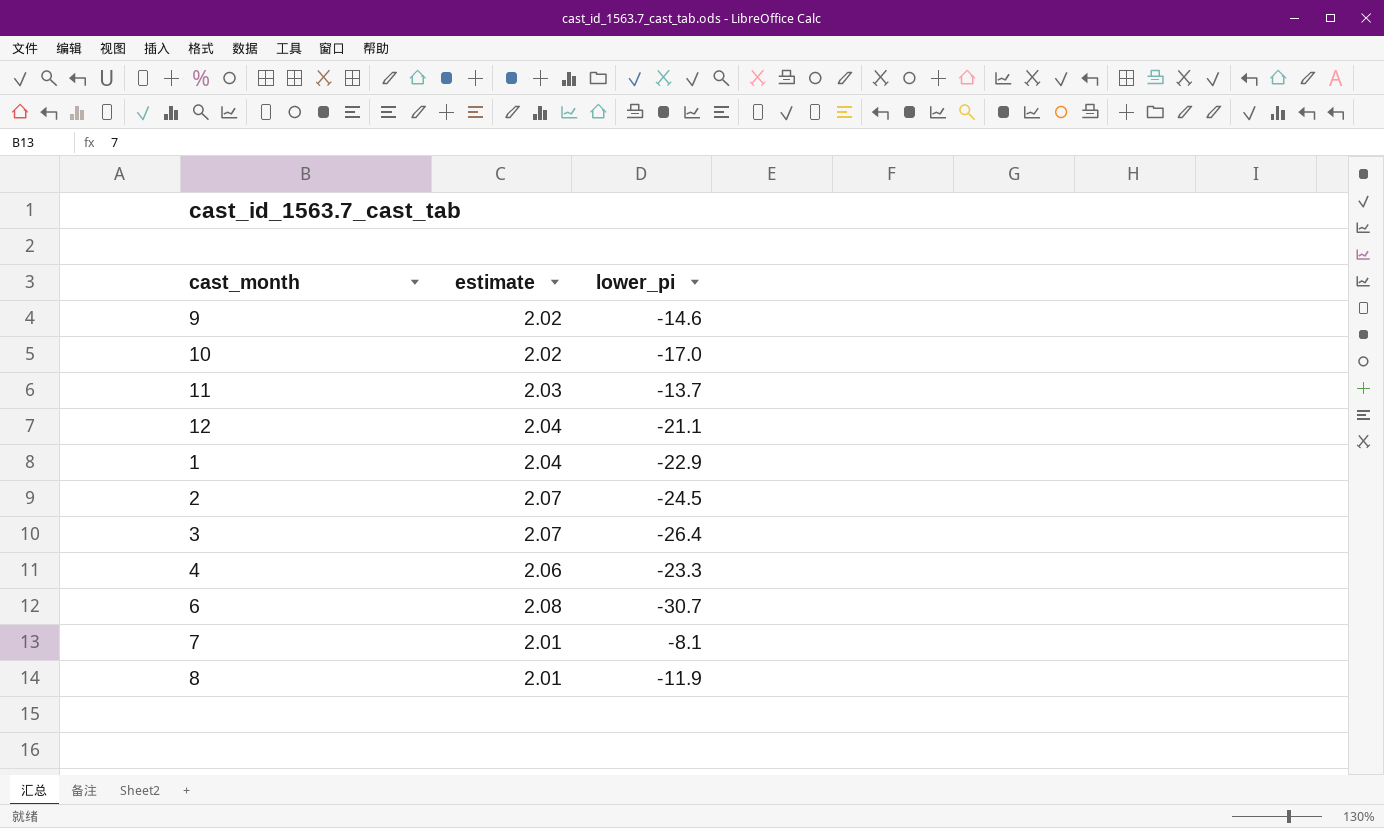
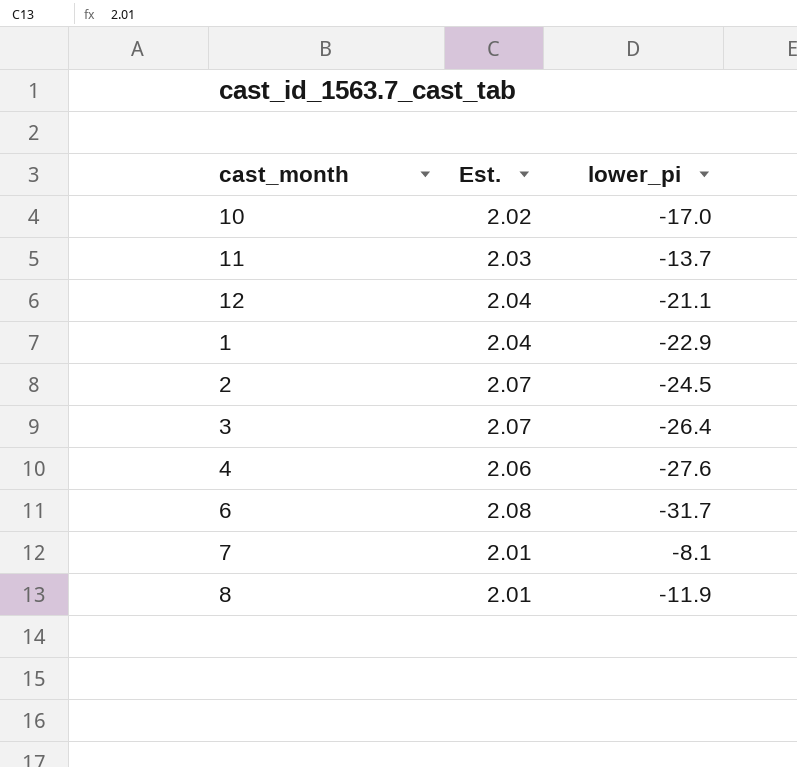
column name: estimate -> Est.
row 9: 2.02 | -14.6 -> none
4 | lower_pi: -23.3 -> -27.6
6 | lower_pi: -30.7 -> -31.7

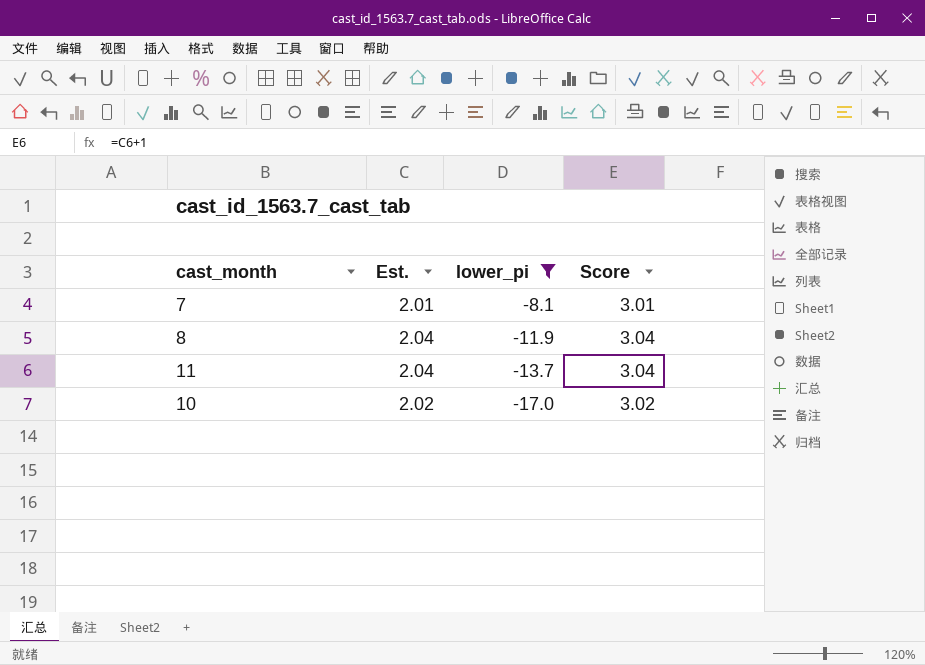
filter: none -> lower_pi >= -17.0
row order: none -> lower_pi descending
column Score | formula: none -> [Est.] + 1
8 | Est.: 2.01 -> 2.04
11 | Est.: 2.03 -> 2.04

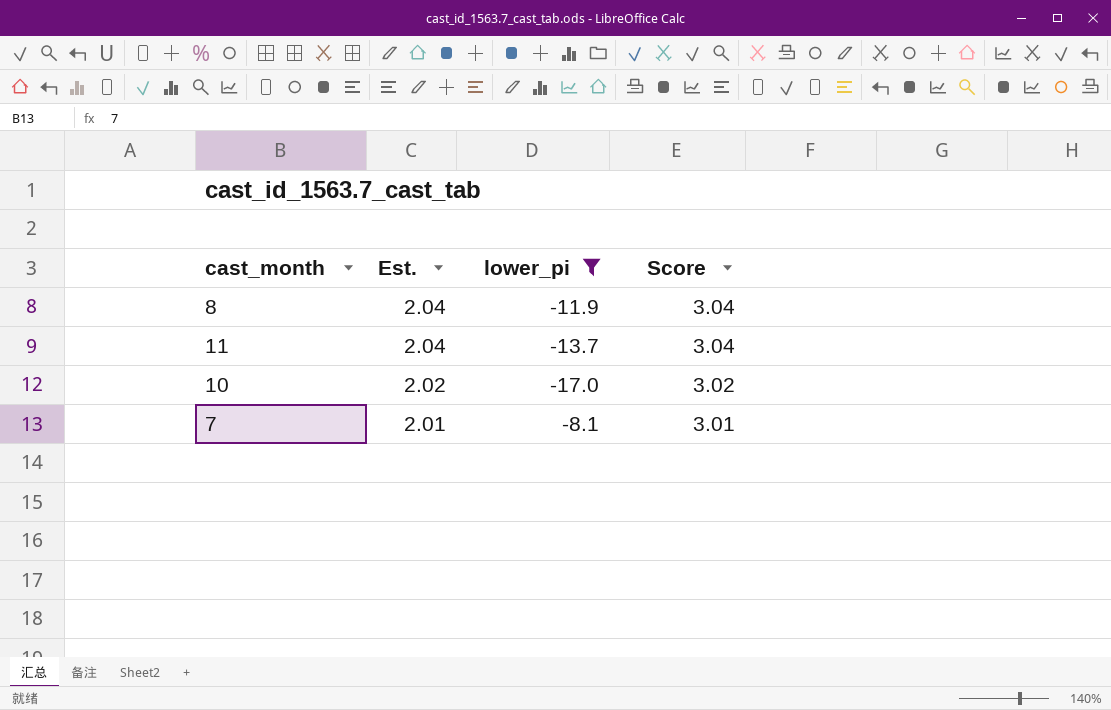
row order: lower_pi descending -> Est. descending

